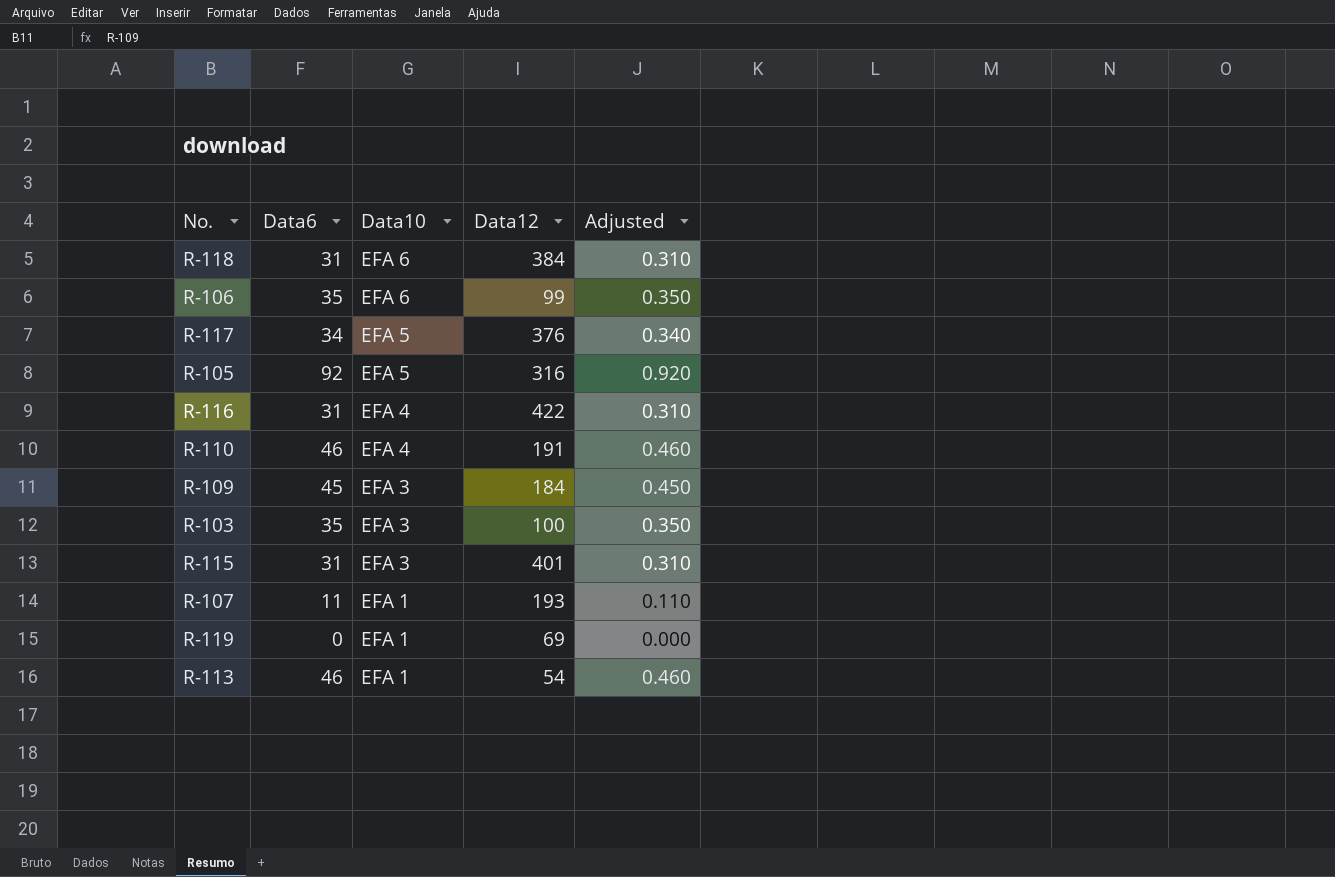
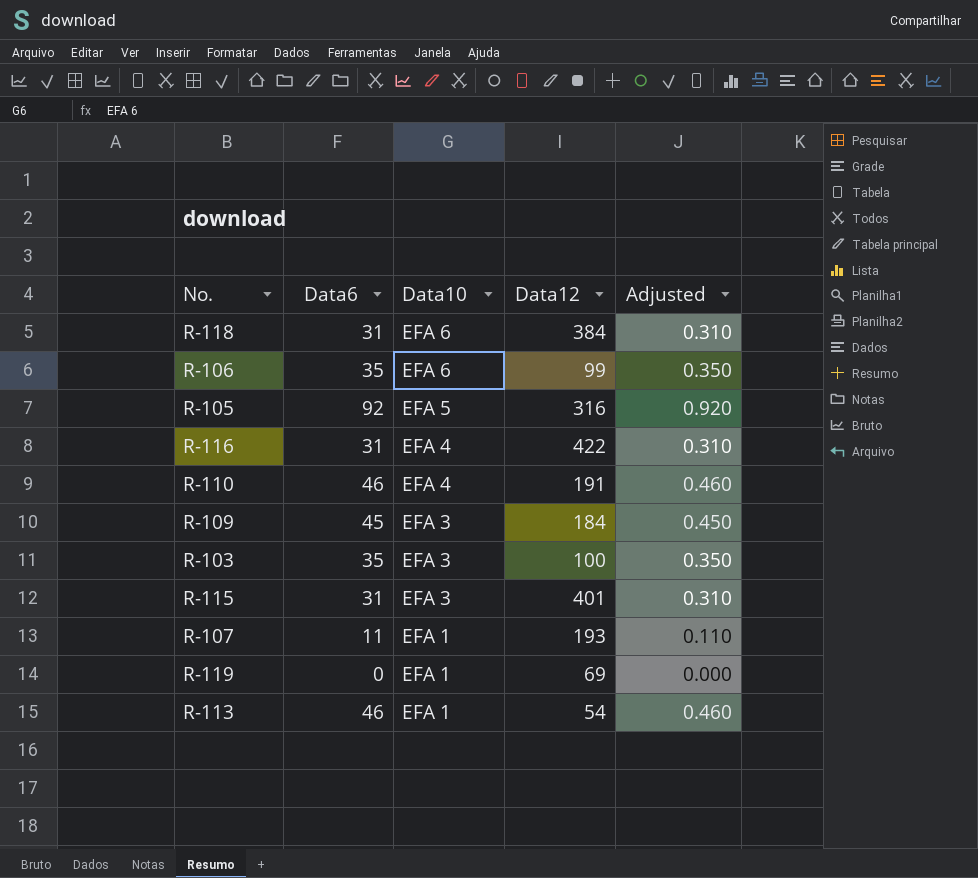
row R-117: 34 | EFA 5 | 376 | 0.340 -> none

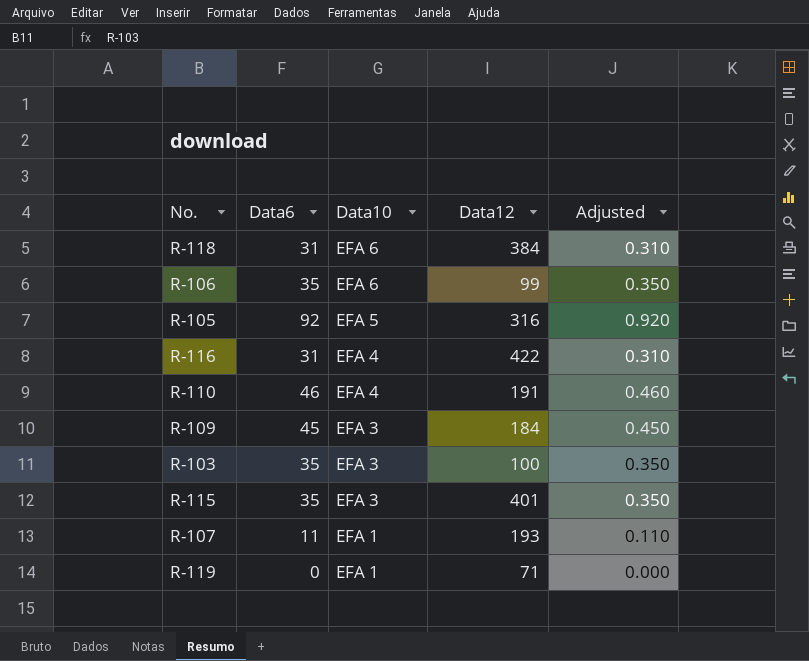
row R-113: 46 | EFA 1 | 54 | 0.460 -> none
R-115 | Data6: 31 -> 35
R-115 | Adjusted: 0.310 -> 0.350
R-119 | Data12: 69 -> 71

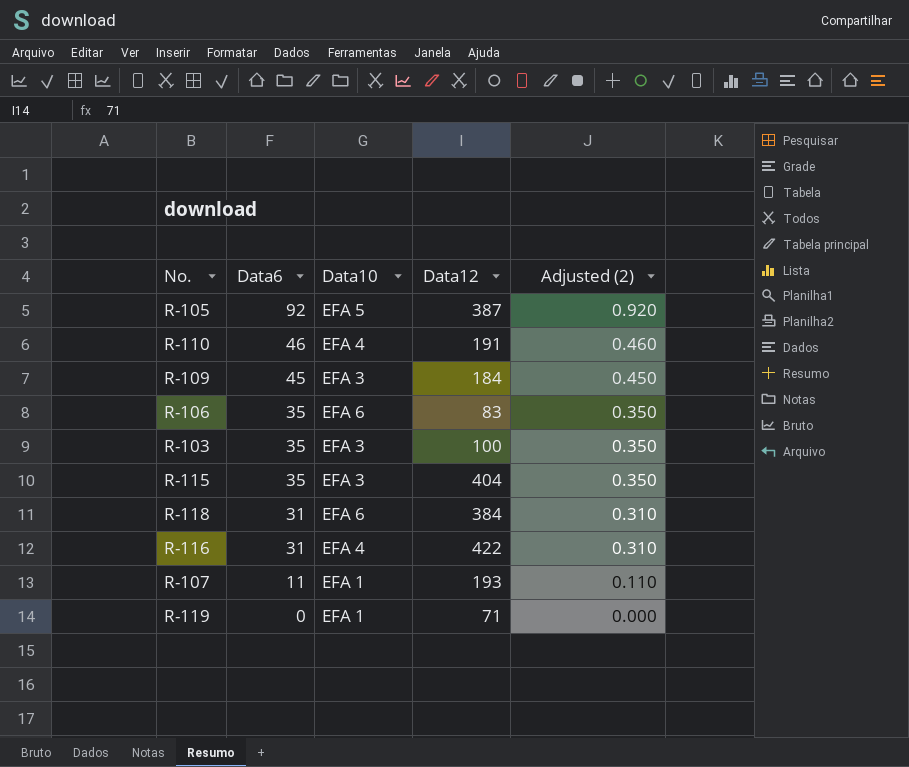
row order: Data10 descending -> Data6 descending
column name: Adjusted -> Adjusted (2)
R-105 | Data12: 316 -> 387
R-106 | Data12: 99 -> 83
R-115 | Data12: 401 -> 404

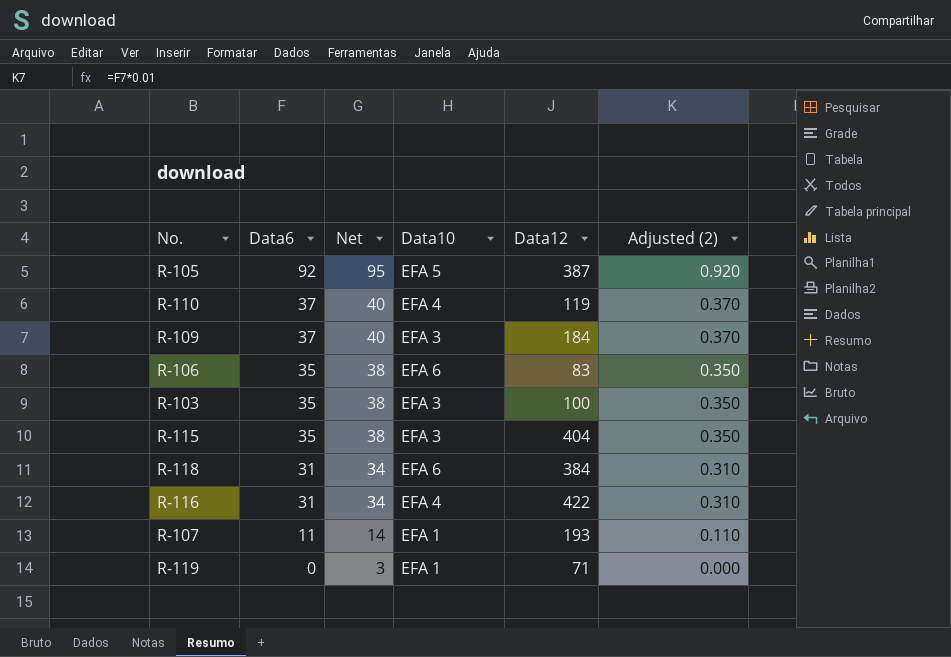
column Net | formula: none -> [Data6] + 3
R-110 | Data6: 46 -> 37
R-110 | Data12: 191 -> 119
R-110 | Adjusted (2): 0.460 -> 0.370
R-109 | Data6: 45 -> 37
R-109 | Adjusted (2): 0.450 -> 0.370

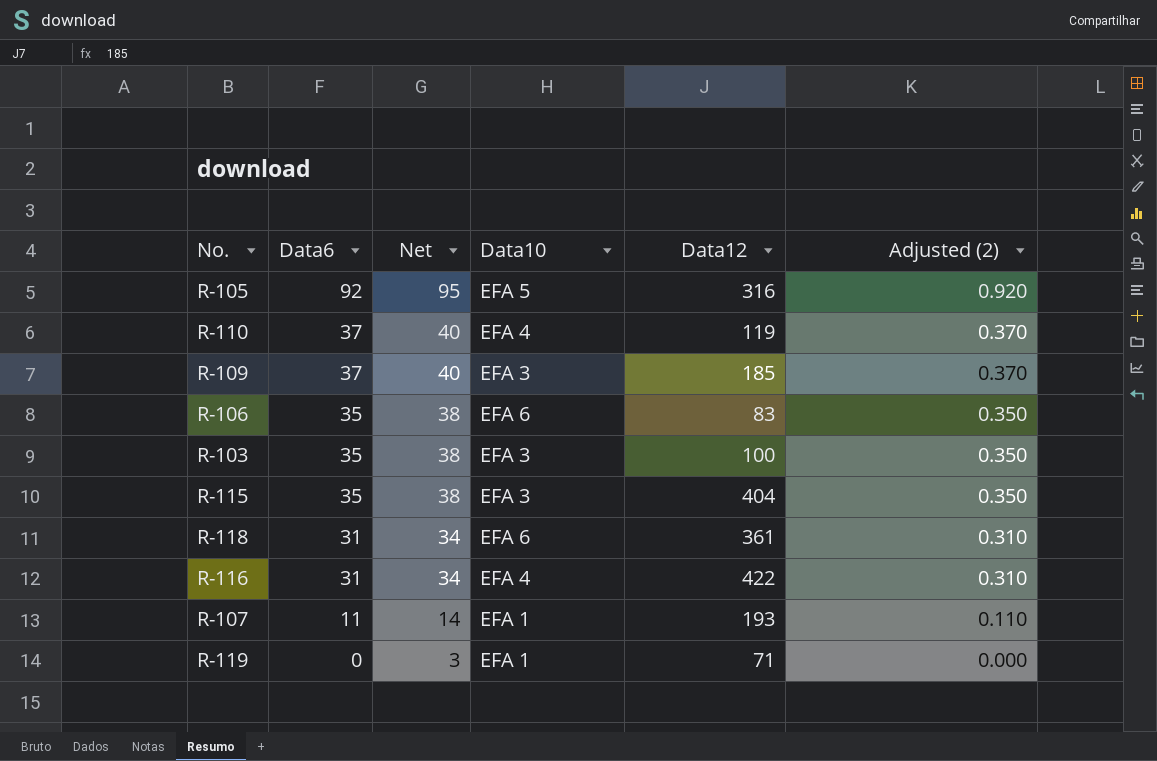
R-105 | Data12: 387 -> 316
R-109 | Data12: 184 -> 185
R-118 | Data12: 384 -> 361

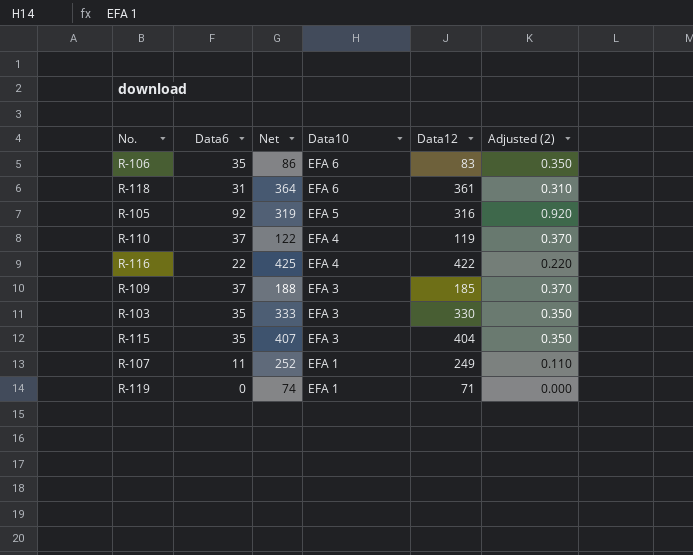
row order: Data6 descending -> Data10 descending
column Net | formula: [Data6] + 3 -> [Data12] + 3
R-116 | Data6: 31 -> 22
R-116 | Adjusted (2): 0.310 -> 0.220
R-103 | Data12: 100 -> 330
R-107 | Data12: 193 -> 249

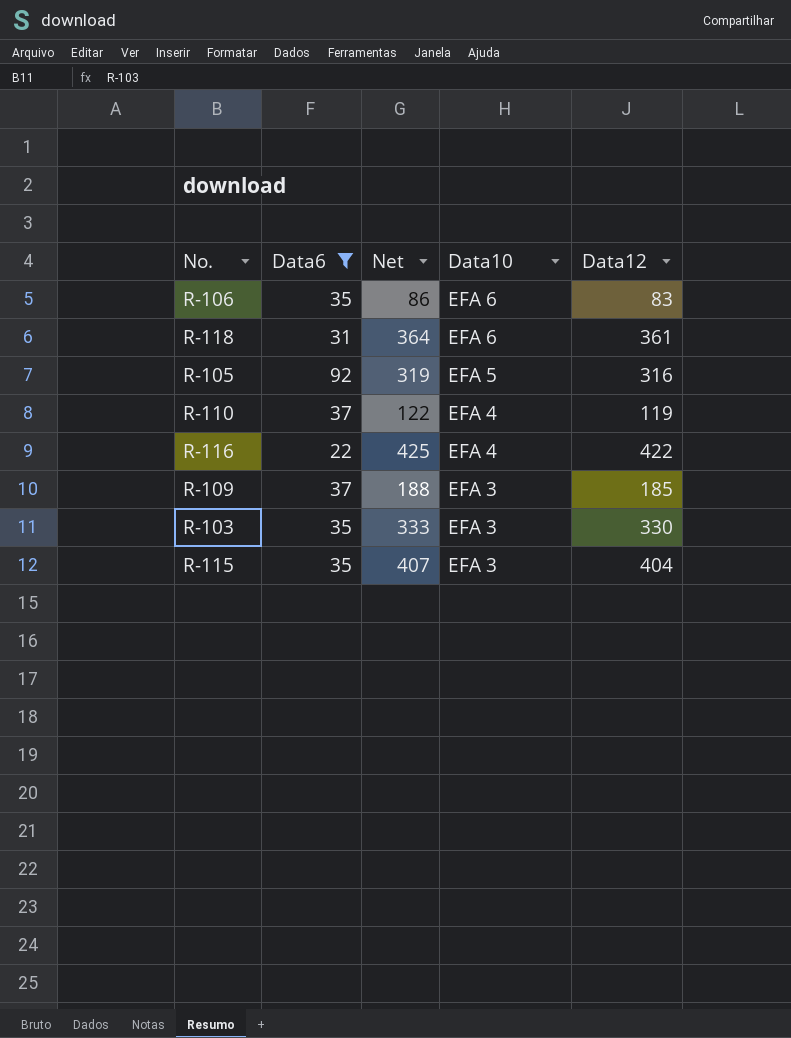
filter: none -> Data6 >= 22
column Adjusted (2) | formula: [Data6] * 0.01 -> none

